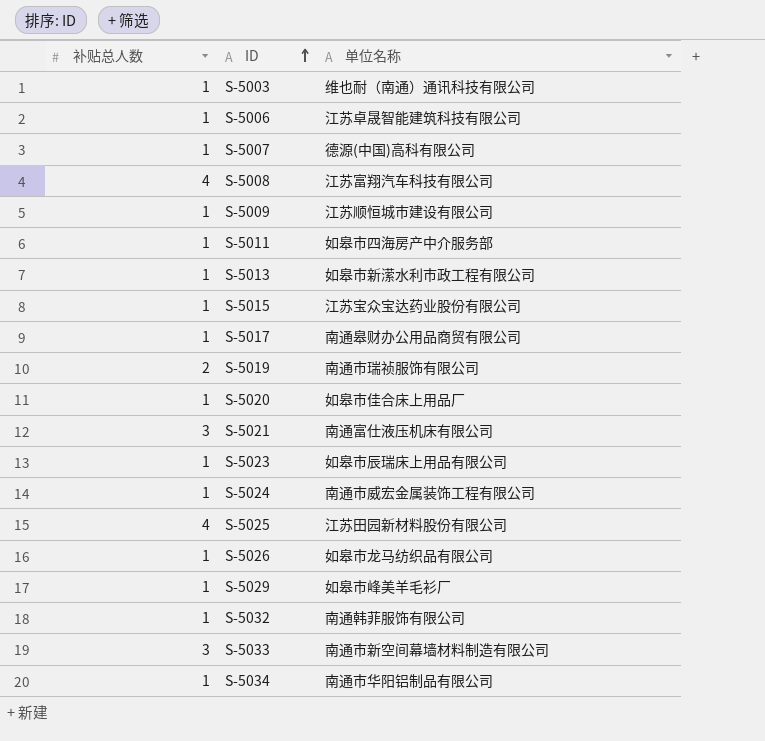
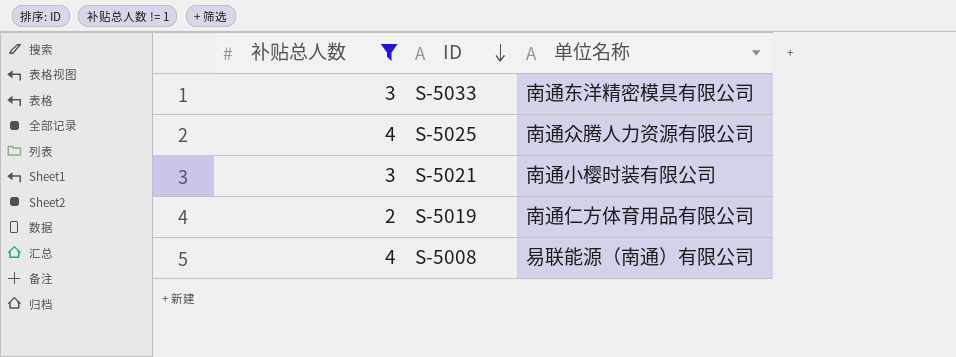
filter: none -> 补贴总人数 != 1
row order: ID ascending -> ID descending
S-5033 | 单位名称: 南通市新空间幕墙材料制造有限公司 -> 南通东洋精密模具有限公司
S-5025 | 单位名称: 江苏田园新材料股份有限公司 -> 南通众腾人力资源有限公司
S-5021 | 单位名称: 南通富仕液压机床有限公司 -> 南通小樱时装有限公司
S-5019 | 单位名称: 南通市瑞祯服饰有限公司 -> 南通仁方体育用品有限公司
S-5008 | 单位名称: 江苏富翔汽车科技有限公司 -> 易联能源（南通）有限公司

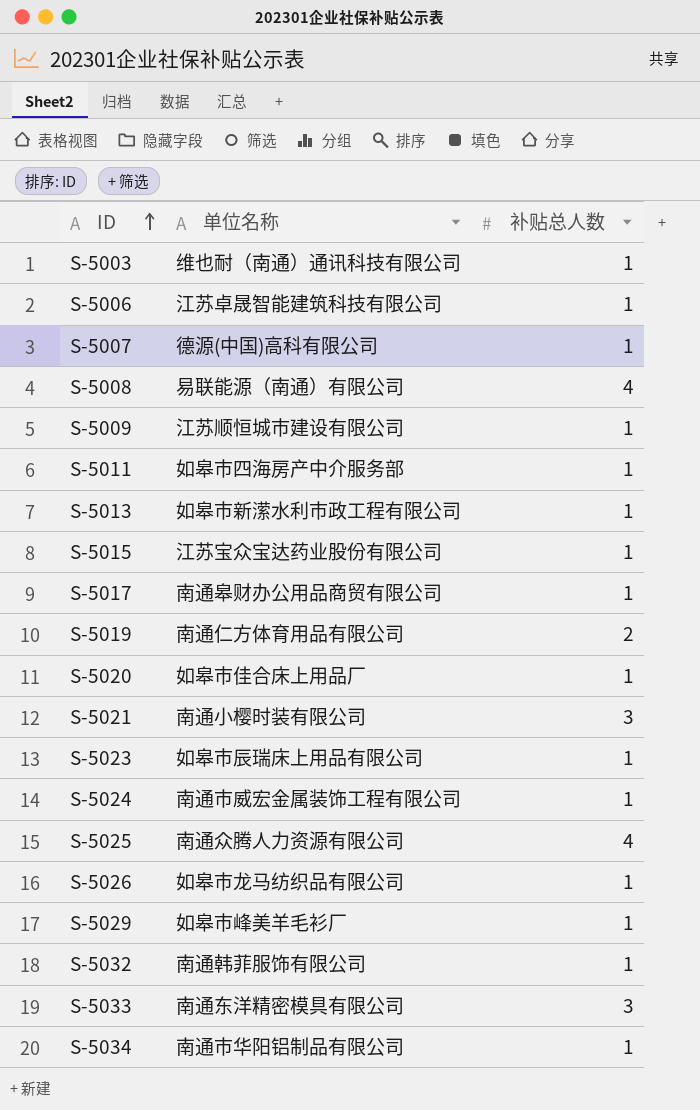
filter: 补贴总人数 != 1 -> none
row order: ID descending -> ID ascending
column 补贴总人数 | position: 1 -> 3

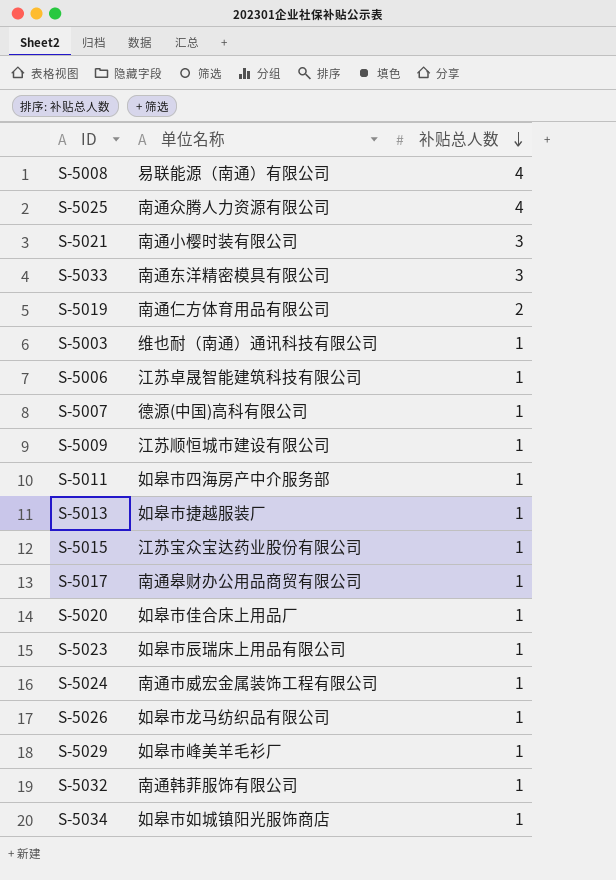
row order: ID ascending -> 补贴总人数 descending
S-5013 | 单位名称: 如皋市新潆水利市政工程有限公司 -> 如皋市捷越服装厂
S-5034 | 单位名称: 南通市华阳铝制品有限公司 -> 如皋市如城镇阳光服饰商店

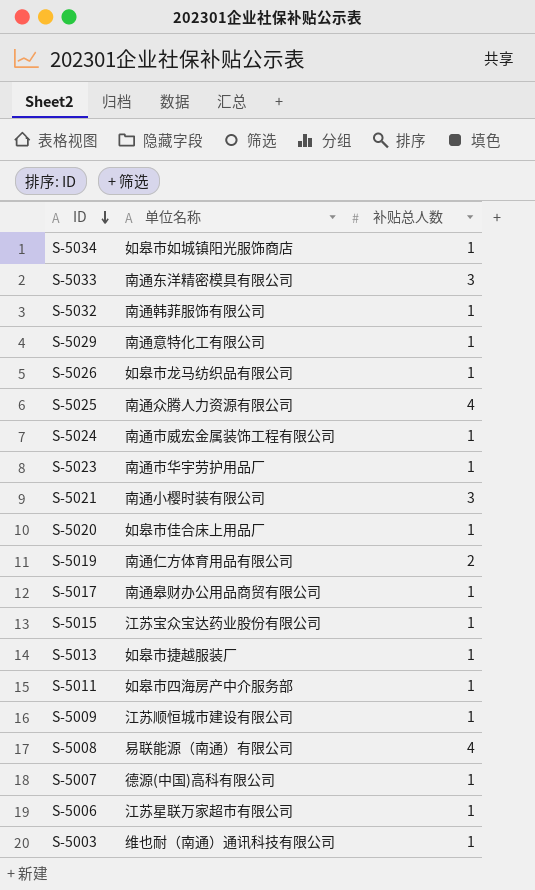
row order: 补贴总人数 descending -> ID descending
S-5029 | 单位名称: 如皋市峰美羊毛衫厂 -> 南通意特化工有限公司
S-5023 | 单位名称: 如皋市辰瑞床上用品有限公司 -> 南通市华宇劳护用品厂
S-5006 | 单位名称: 江苏卓晟智能建筑科技有限公司 -> 江苏星联万家超市有限公司

